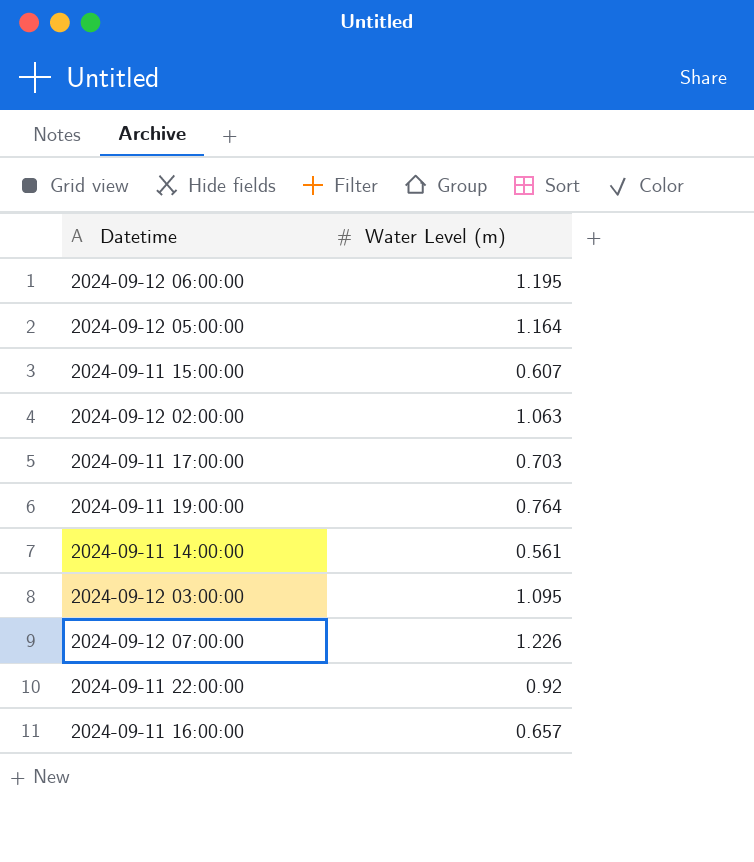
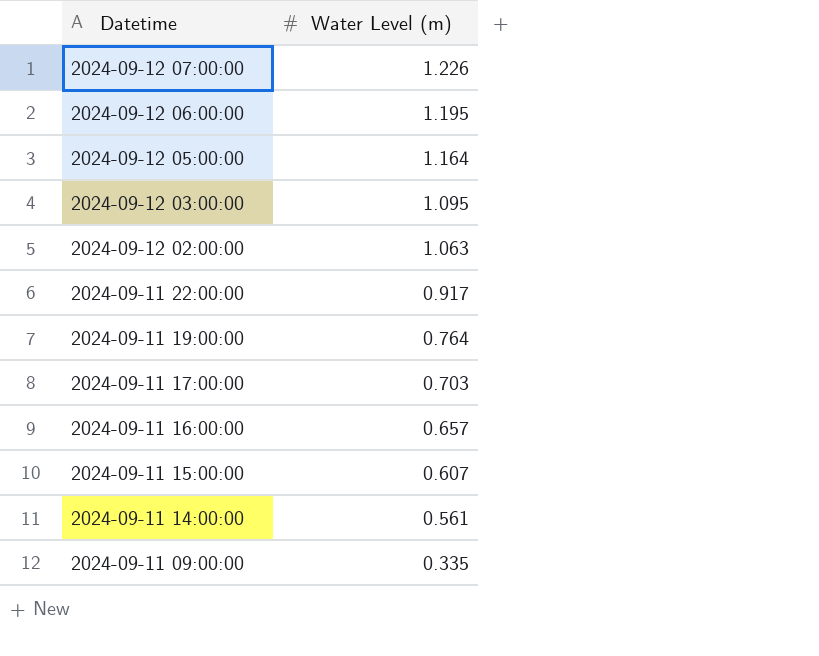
row order: none -> Datetime descending
2024-09-11 22:00:00 | Water Level (m): 0.92 -> 0.917
row 2024-09-11 09:00:00: none -> 0.335

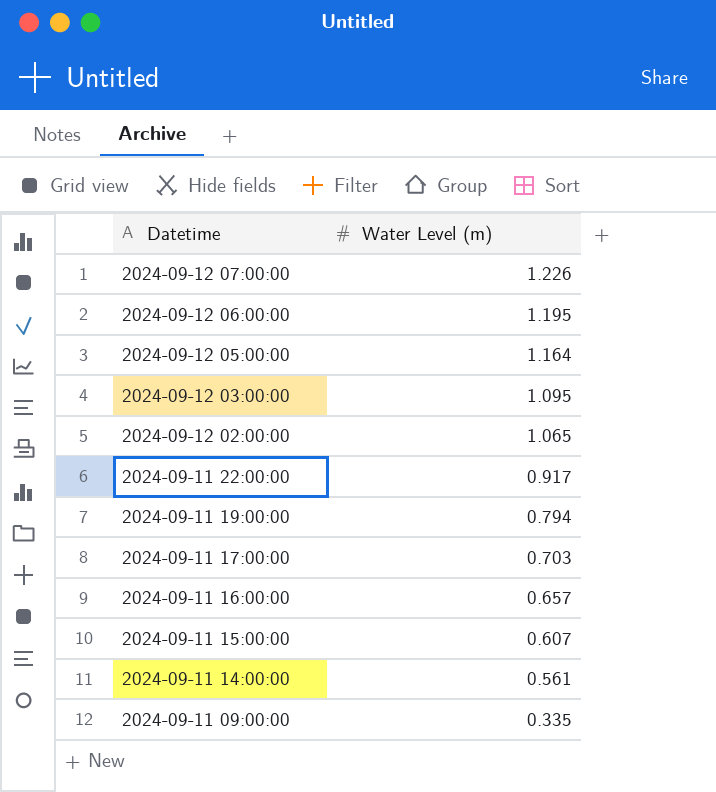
2024-09-12 02:00:00 | Water Level (m): 1.063 -> 1.065
2024-09-11 19:00:00 | Water Level (m): 0.764 -> 0.794

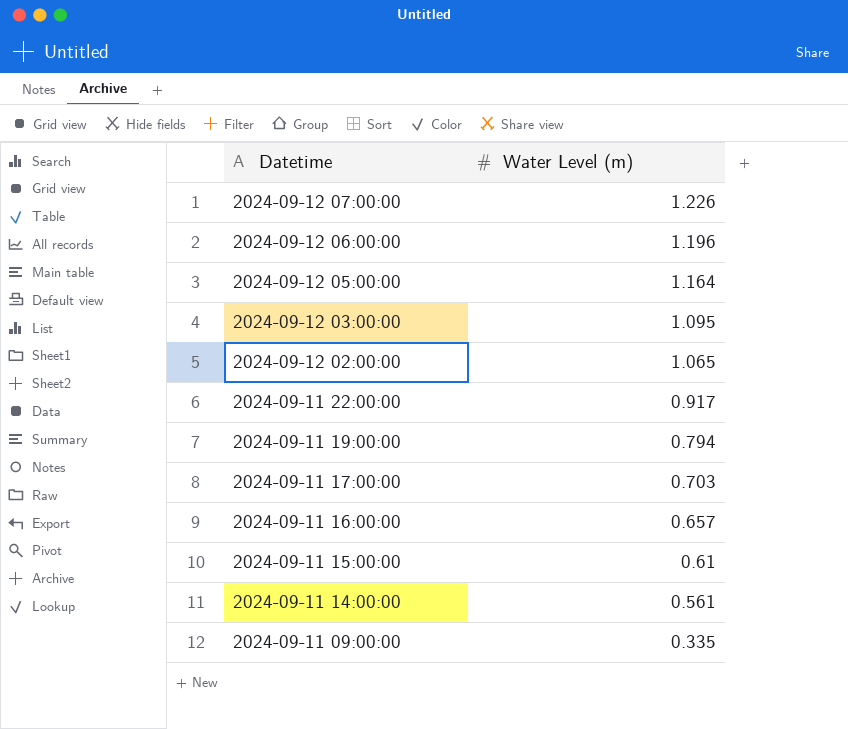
2024-09-12 06:00:00 | Water Level (m): 1.195 -> 1.196
2024-09-11 15:00:00 | Water Level (m): 0.607 -> 0.61

